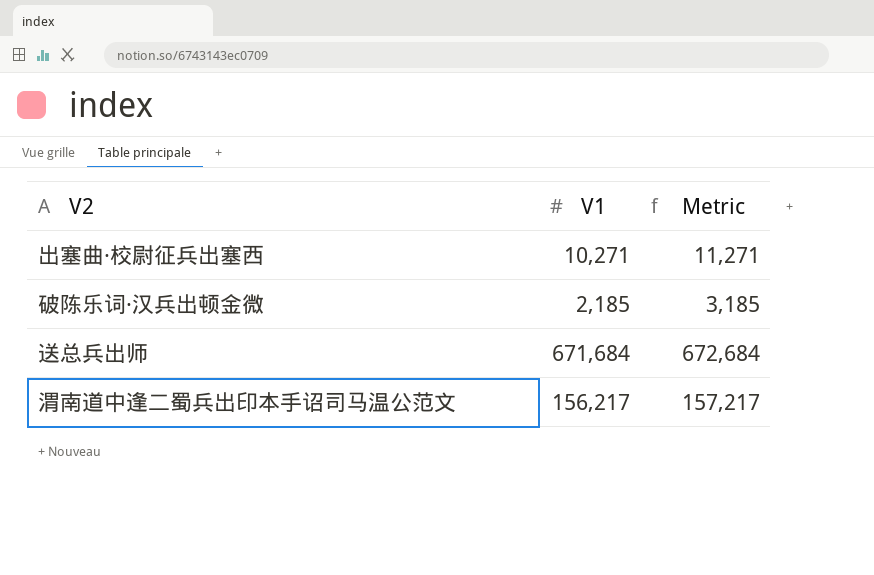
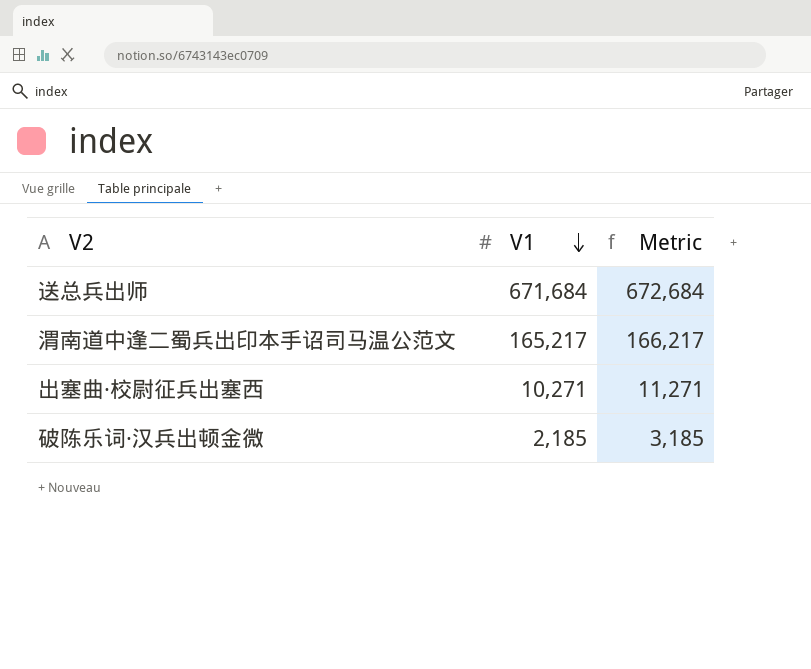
row order: none -> V1 descending
渭南道中逢二蜀兵出印本手诏司马温公范文 | V1: 156,217 -> 165,217
渭南道中逢二蜀兵出印本手诏司马温公范文 | Metric: 157,217 -> 166,217

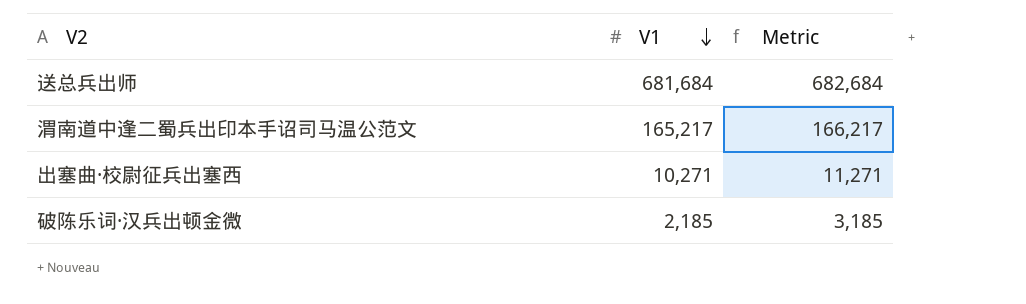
送总兵出师 | V1: 671,684 -> 681,684
送总兵出师 | Metric: 672,684 -> 682,684

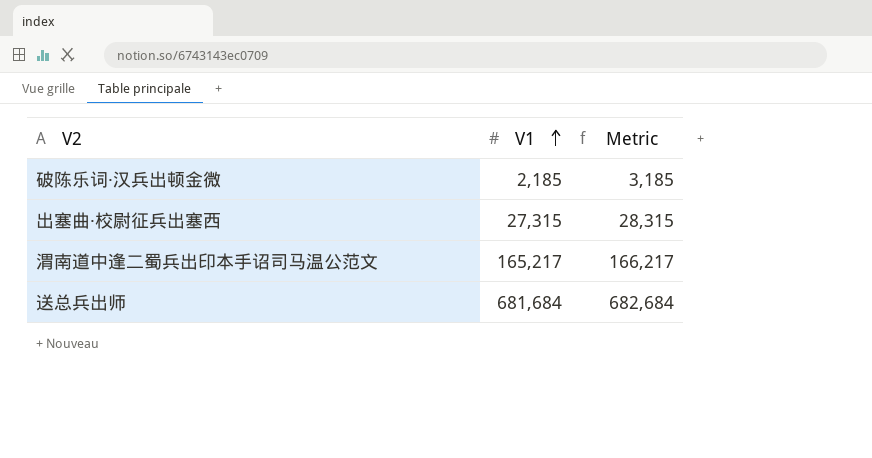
row order: V1 descending -> V1 ascending
出塞曲·校尉征兵出塞西 | V1: 10,271 -> 27,315
出塞曲·校尉征兵出塞西 | Metric: 11,271 -> 28,315

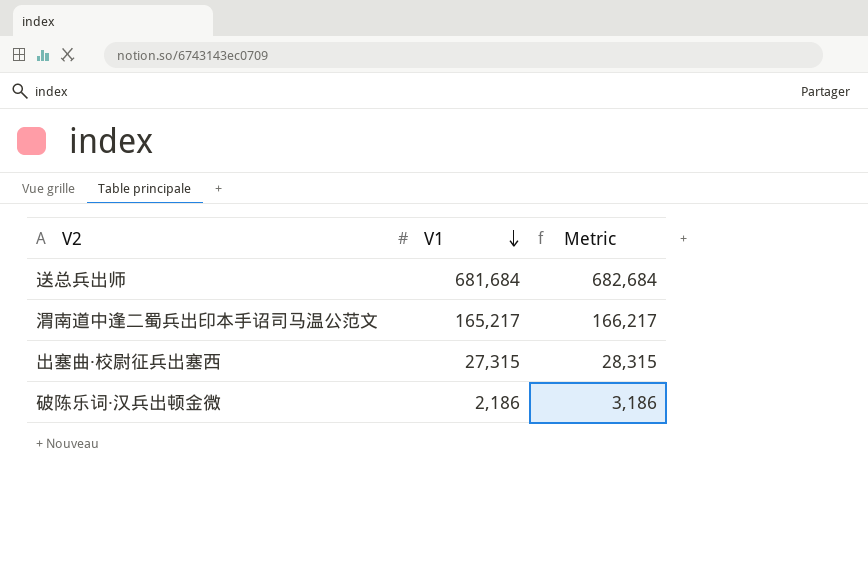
row order: V1 ascending -> V1 descending
破陈乐词·汉兵出顿金微 | V1: 2,185 -> 2,186
破陈乐词·汉兵出顿金微 | Metric: 3,185 -> 3,186

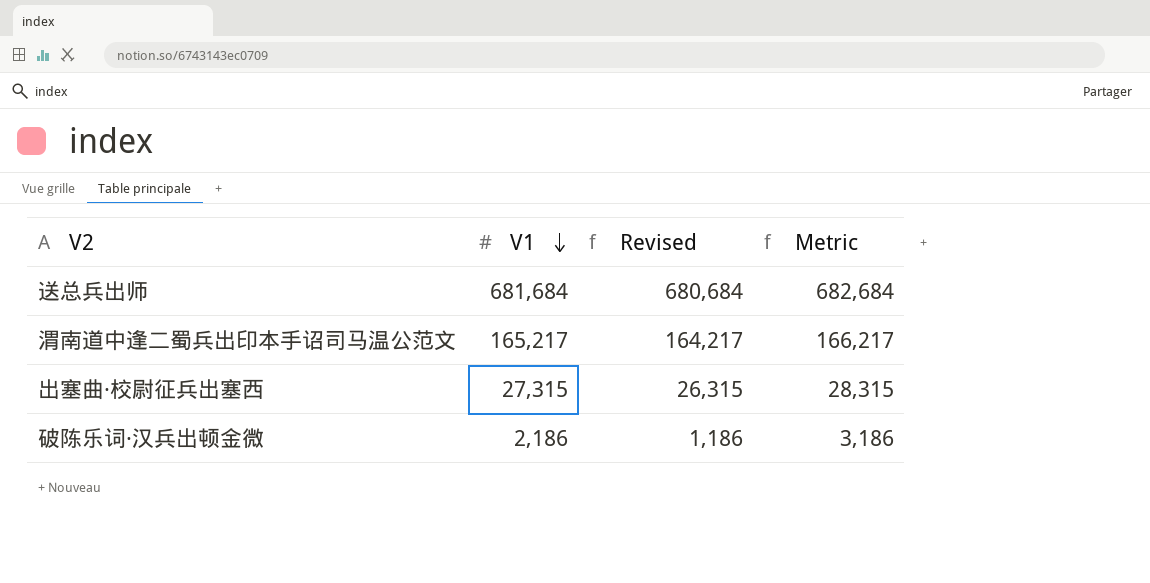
column Revised | formula: none -> [V1] - 1000

